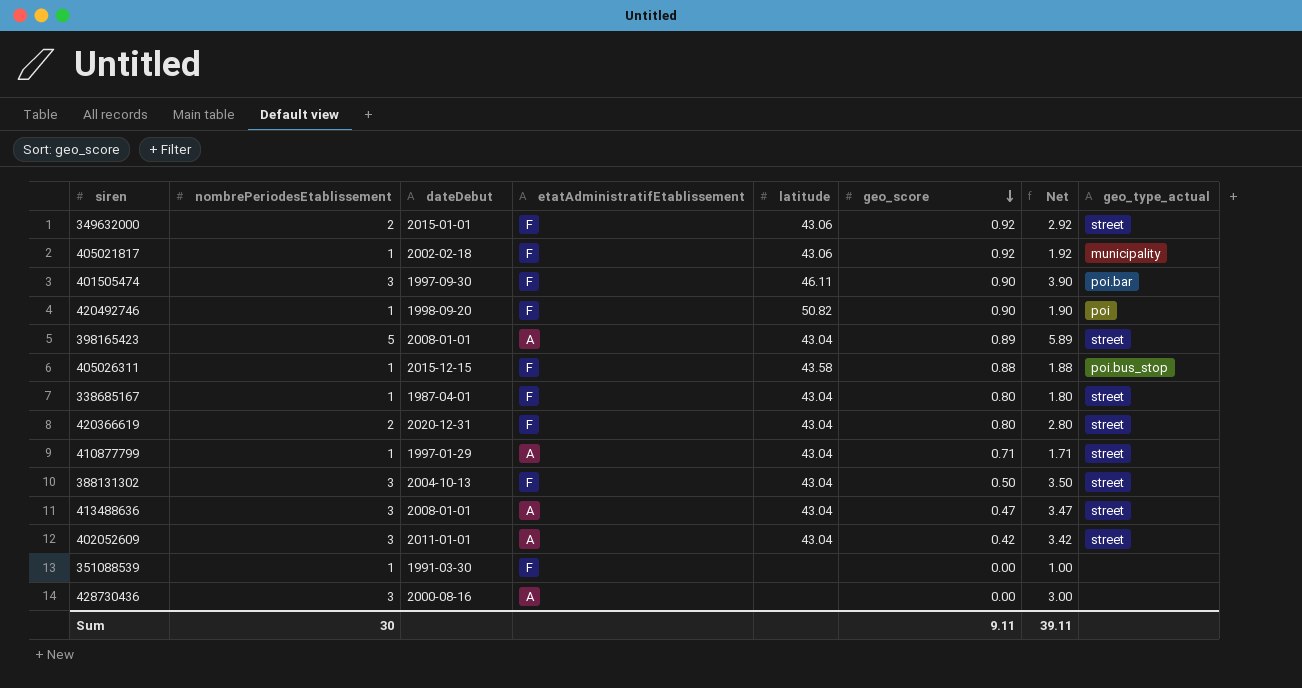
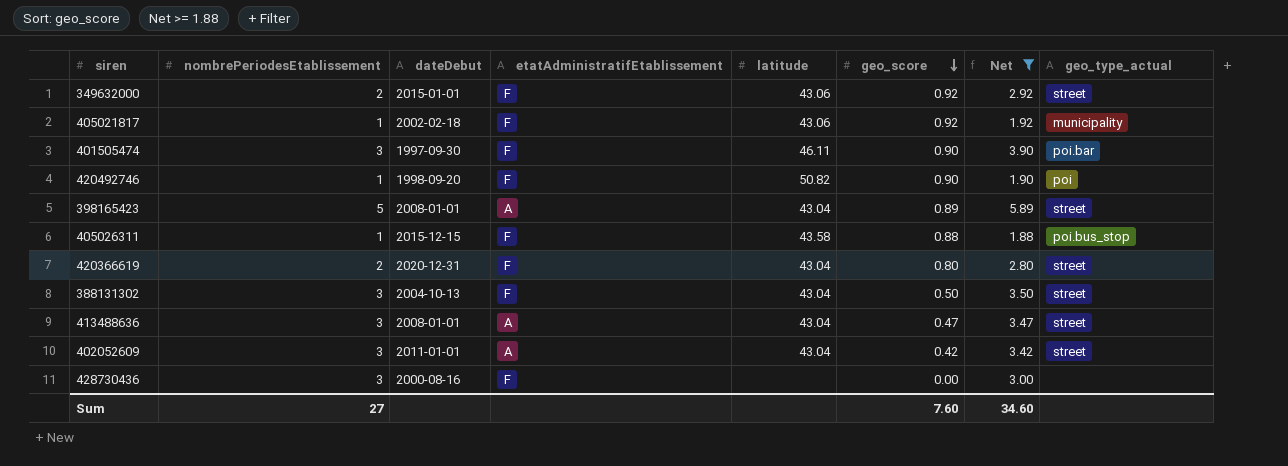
filter: none -> Net >= 1.88
428730436 | etatAdministratifEtablissement: A -> F
Sum | nombrePeriodesEtablissement: 30 -> 27
Sum | geo_score: 9.11 -> 7.60
Sum | Net: 39.11 -> 34.60

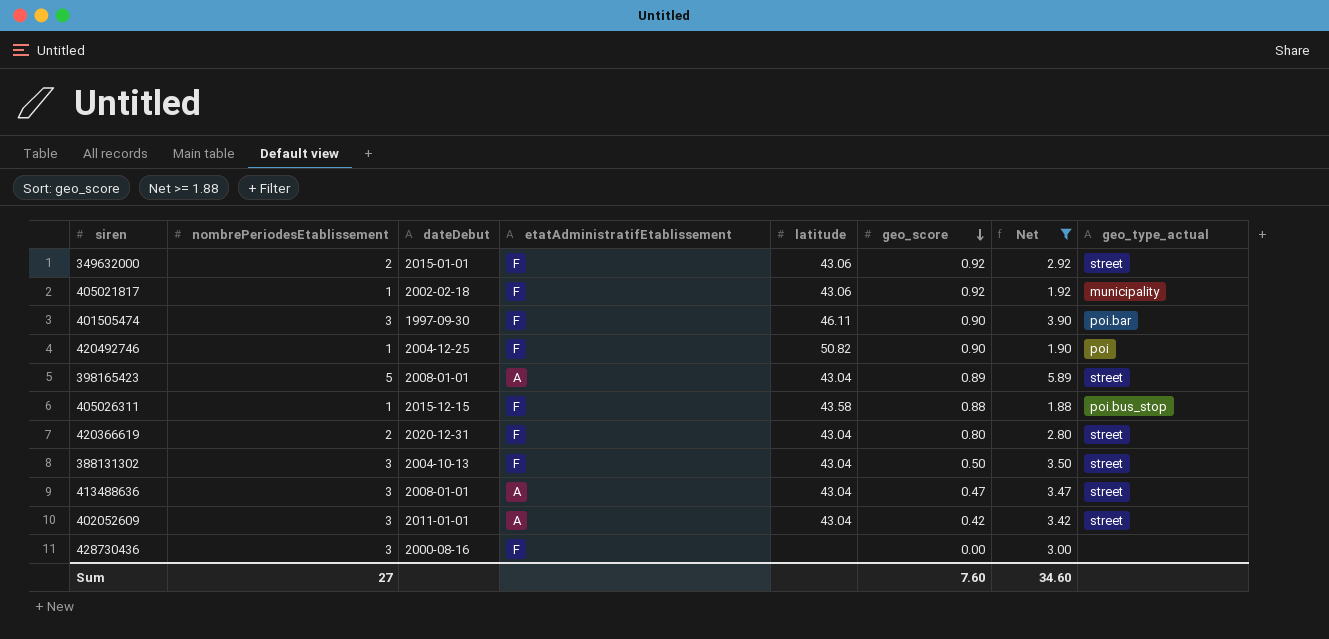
420492746 | dateDebut: 1998-09-20 -> 2004-12-25

